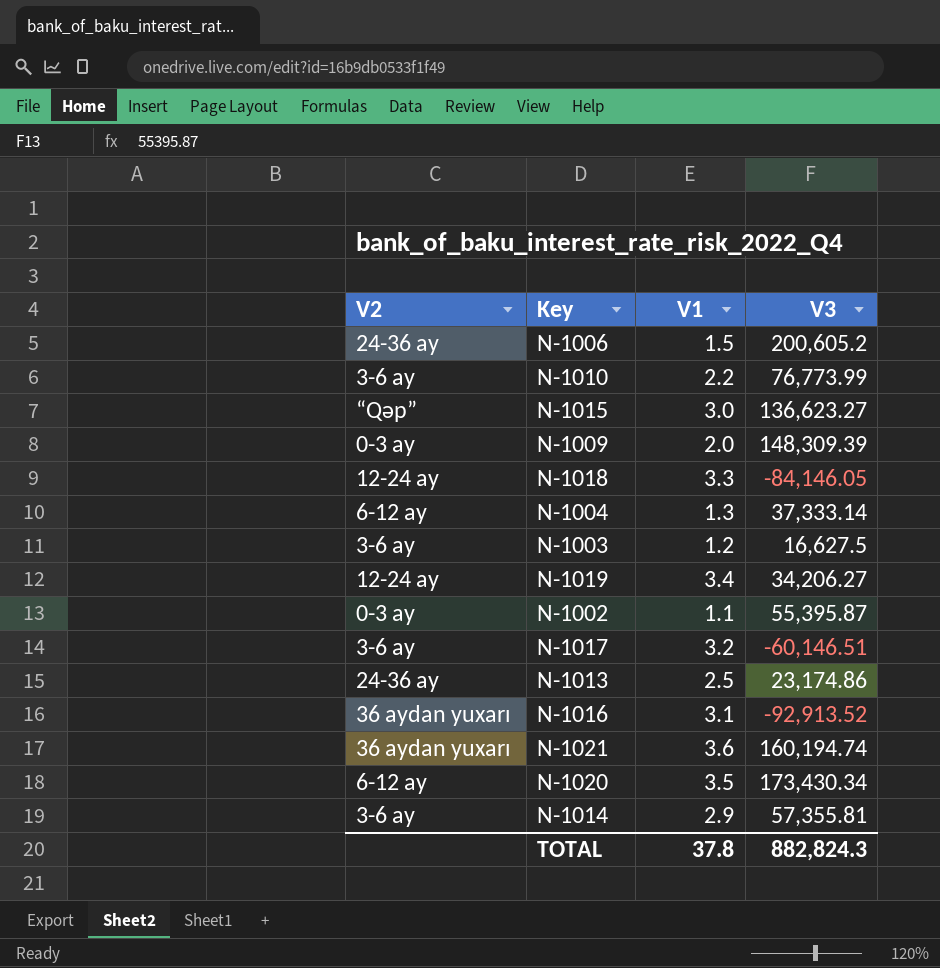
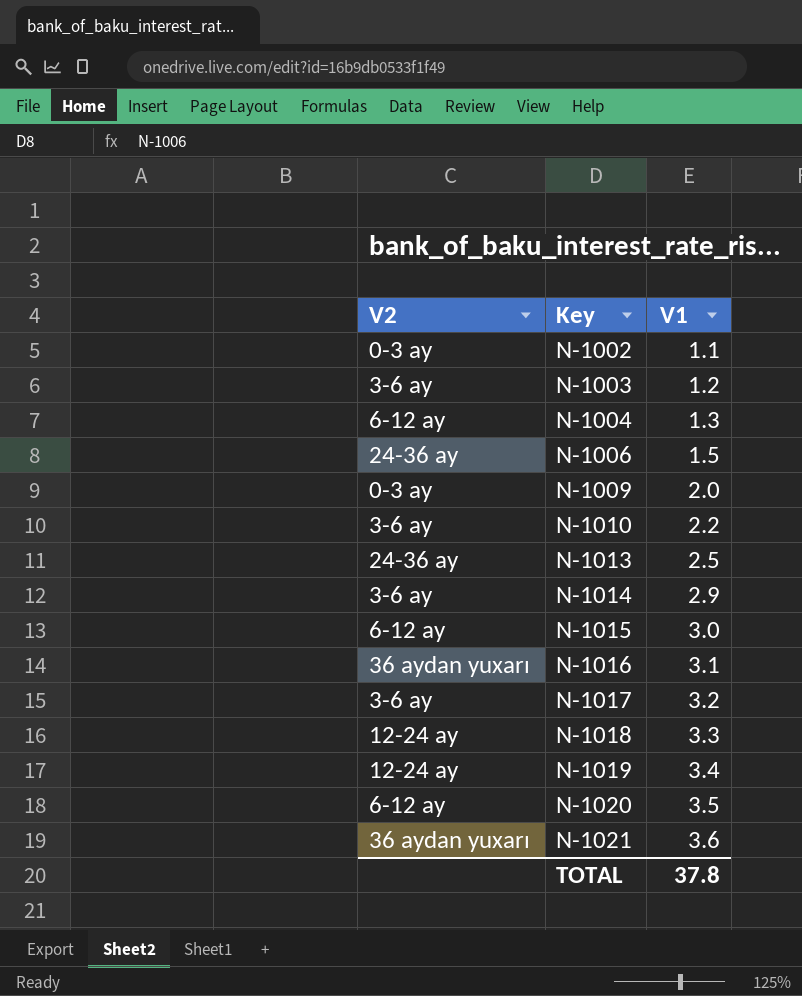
row order: none -> Key ascending
column V3 | position: 4 -> none
N-1015 | V2: “Qəp” -> 6-12 ay

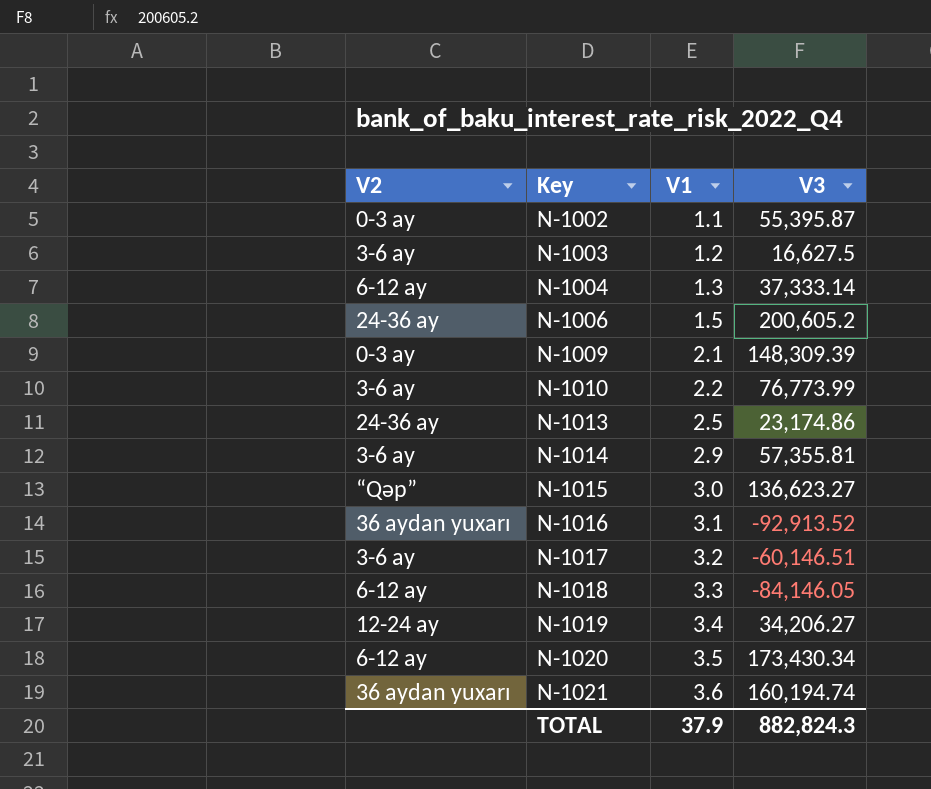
column V3 | position: none -> 4
N-1009 | V1: 2.0 -> 2.1
N-1015 | V2: 6-12 ay -> “Qəp”
N-1018 | V2: 12-24 ay -> 6-12 ay
TOTAL | V1: 37.8 -> 37.9

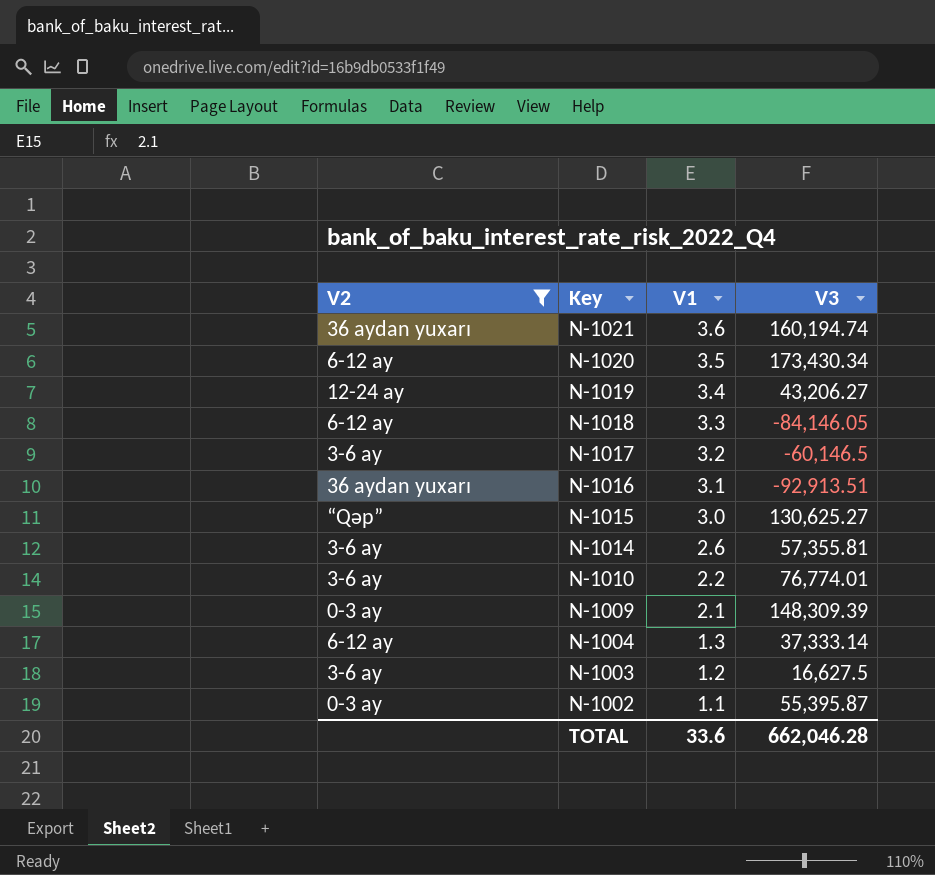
filter: none -> V2 != 24-36 ay
row order: Key ascending -> Key descending
N-1019 | V3: 34,206.27 -> 43,206.27
N-1017 | V3: -60,146.51 -> -60,146.5
N-1016 | V3: -92,913.52 -> -92,913.51
N-1015 | V3: 136,623.27 -> 130,625.27
N-1014 | V1: 2.9 -> 2.6
N-1010 | V3: 76,773.99 -> 76,774.01
TOTAL | V1: 37.9 -> 33.6
TOTAL | V3: 882,824.3 -> 662,046.28

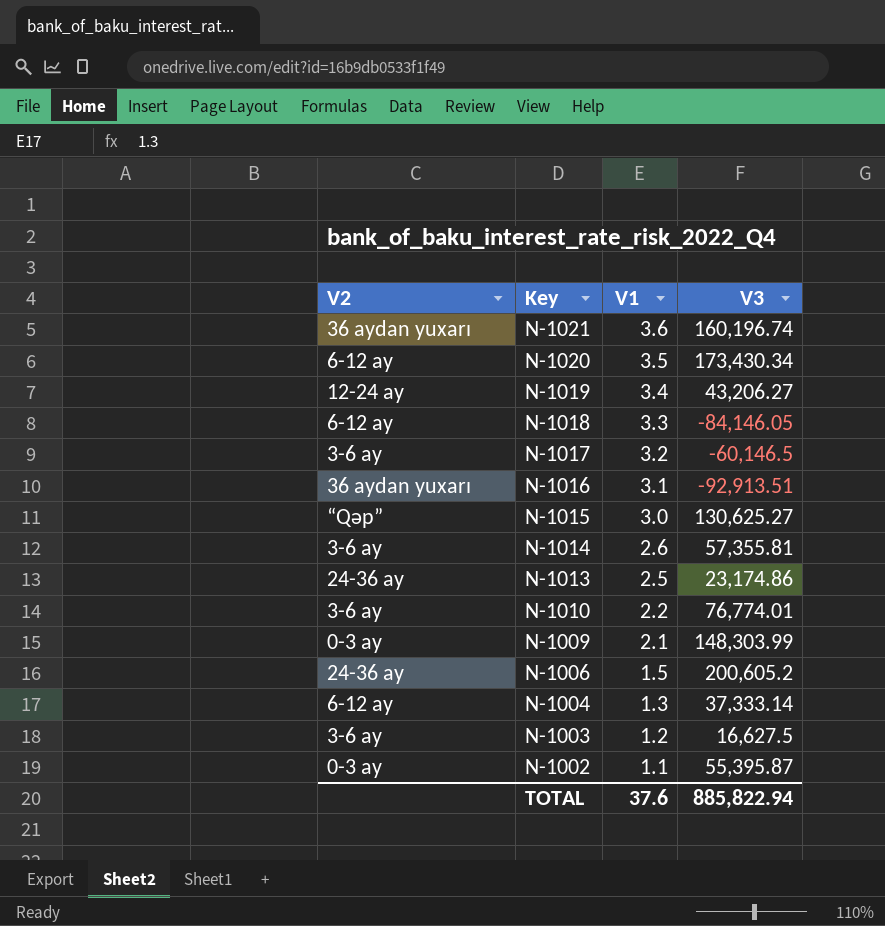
filter: V2 != 24-36 ay -> none
N-1021 | V3: 160,194.74 -> 160,196.74
N-1009 | V3: 148,309.39 -> 148,303.99
TOTAL | V1: 33.6 -> 37.6
TOTAL | V3: 662,046.28 -> 885,822.94

